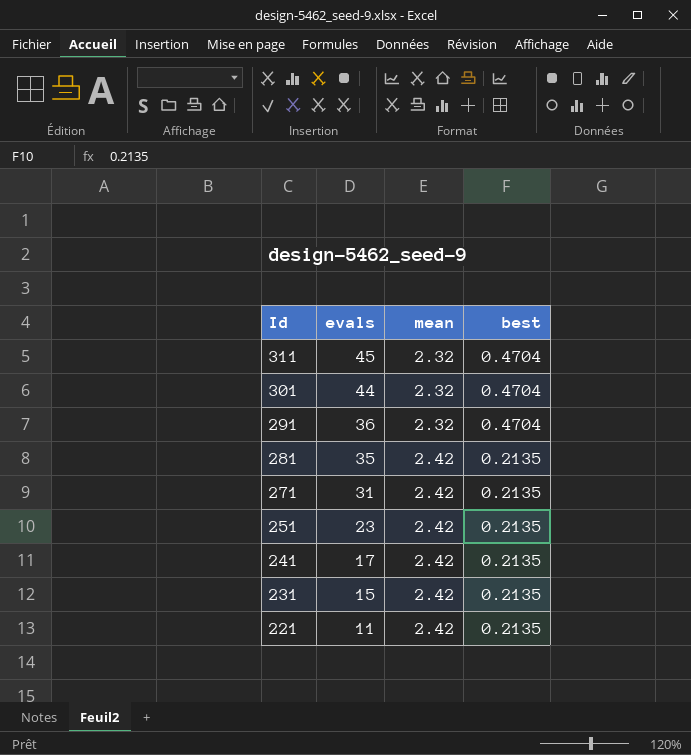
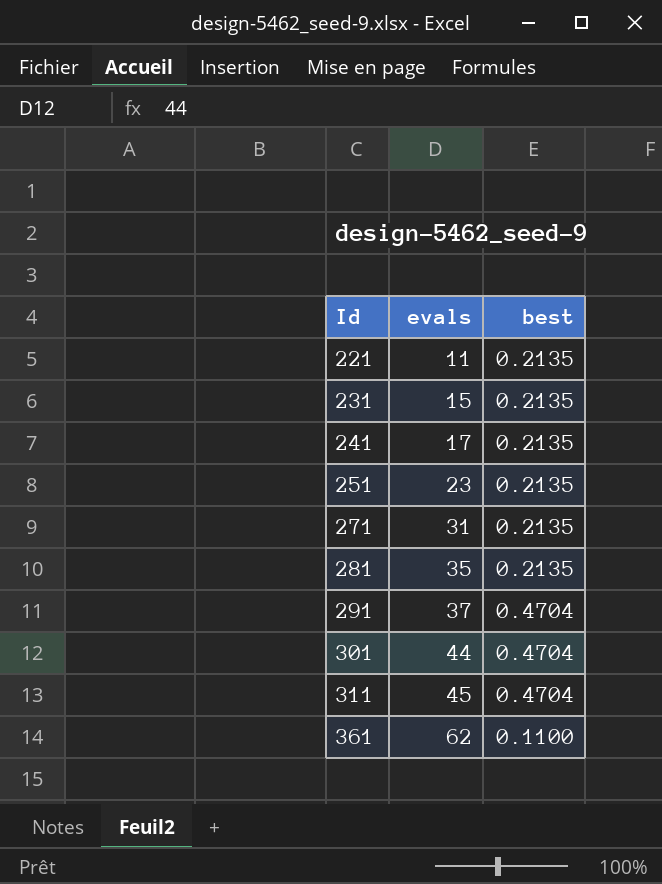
row order: Id descending -> Id ascending
column mean | position: 3 -> none
291 | evals: 36 -> 37
row 361: none -> 62 | 0.1100

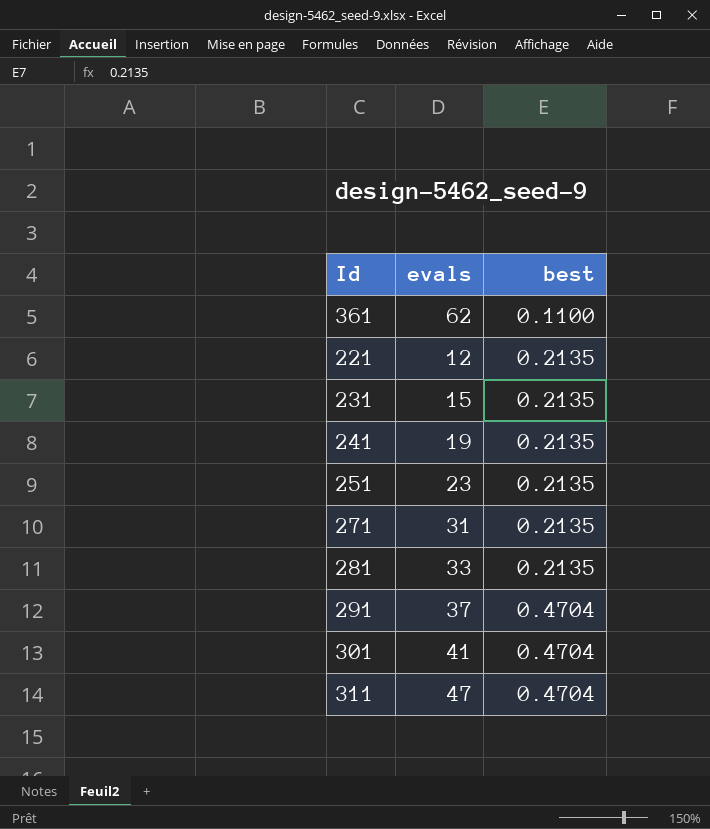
row order: Id ascending -> best ascending
221 | evals: 11 -> 12
241 | evals: 17 -> 19
281 | evals: 35 -> 33
301 | evals: 44 -> 41
311 | evals: 45 -> 47

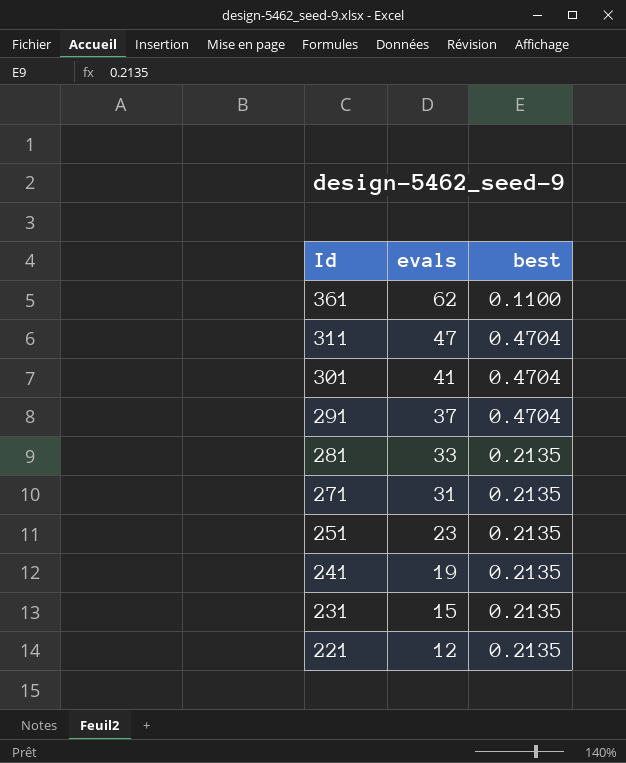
row order: best ascending -> Id descending

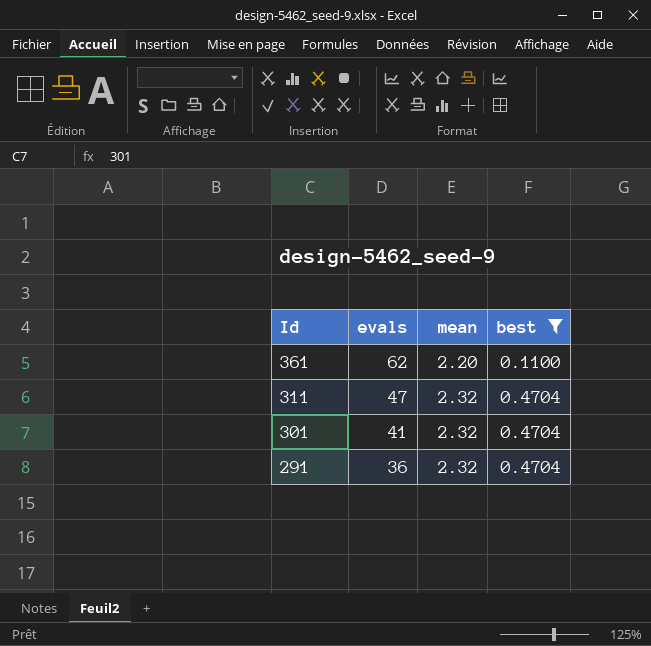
filter: none -> best != 0.2135
column mean | position: none -> 3
291 | evals: 37 -> 36

